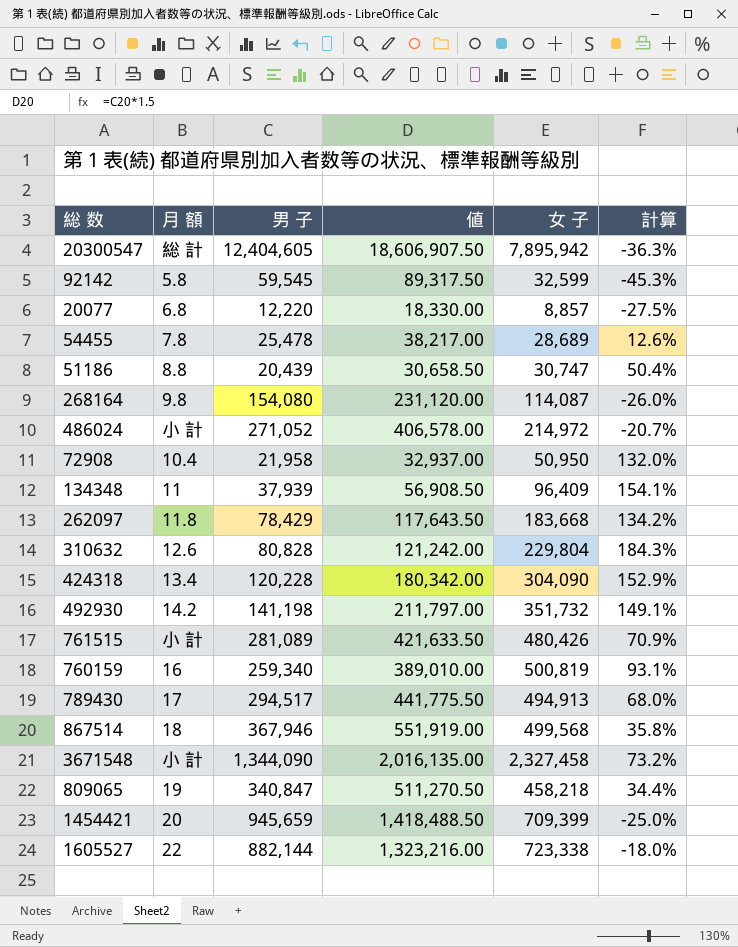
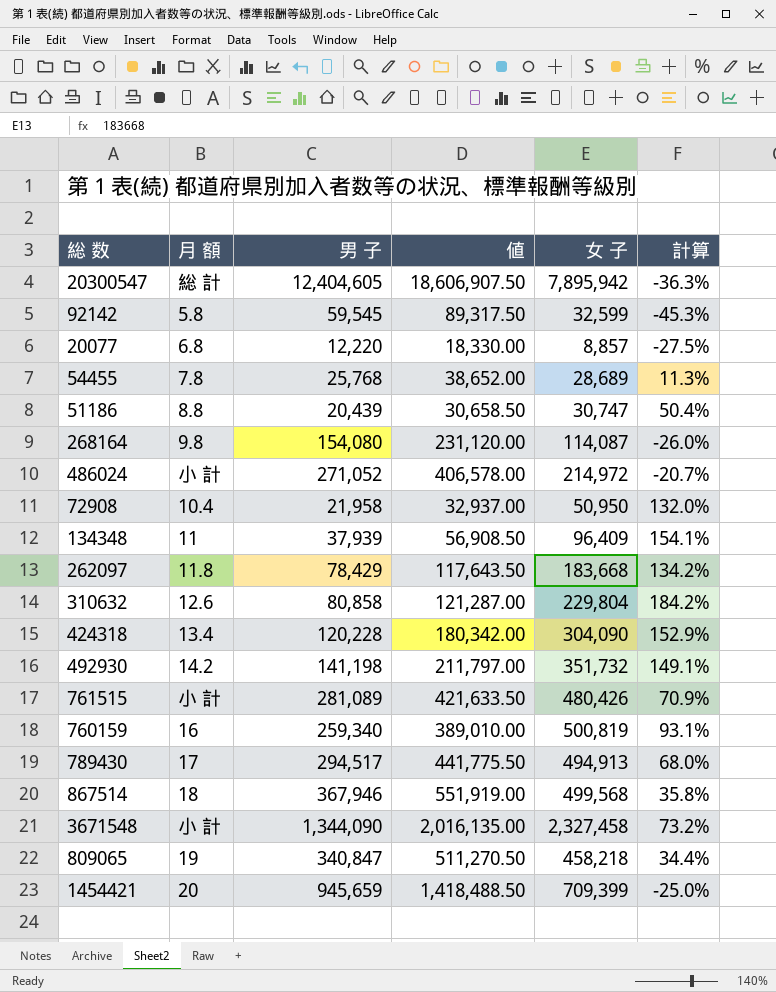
row 1605527: 22 | 882,144 | 1,323,216.00 | 723,338 | -18.0% -> none
54455 | 男 子: 25,478 -> 25,768
54455 | 値: 38,217.00 -> 38,652.00
54455 | 計算: 12.6% -> 11.3%
310632 | 男 子: 80,828 -> 80,858
310632 | 値: 121,242.00 -> 121,287.00
310632 | 計算: 184.3% -> 184.2%

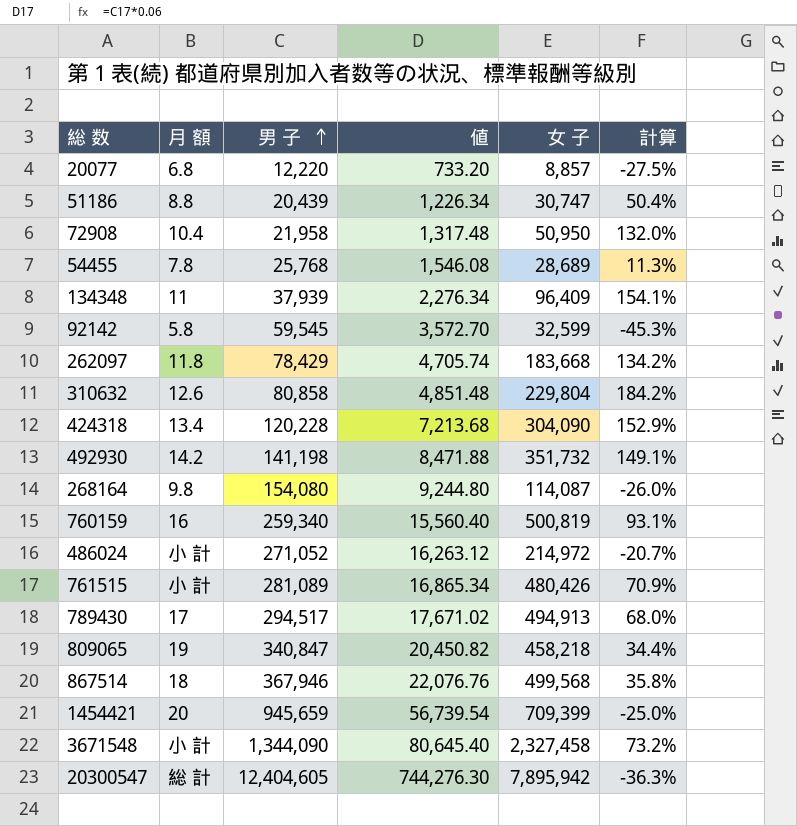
row order: none -> 男 子 ascending
column 値 | formula: [男 子] * 1.5 -> [男 子] * 0.06

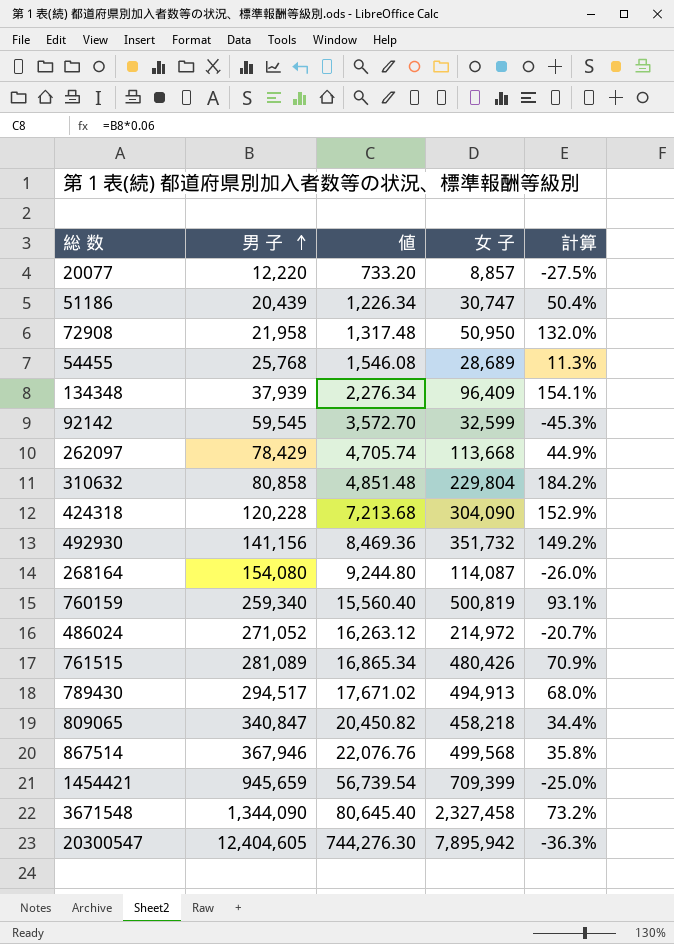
column 月 額 | position: 2 -> none
262097 | 女 子: 183,668 -> 113,668
262097 | 計算: 134.2% -> 44.9%
492930 | 男 子: 141,198 -> 141,156
492930 | 値: 8,471.88 -> 8,469.36
492930 | 計算: 149.1% -> 149.2%

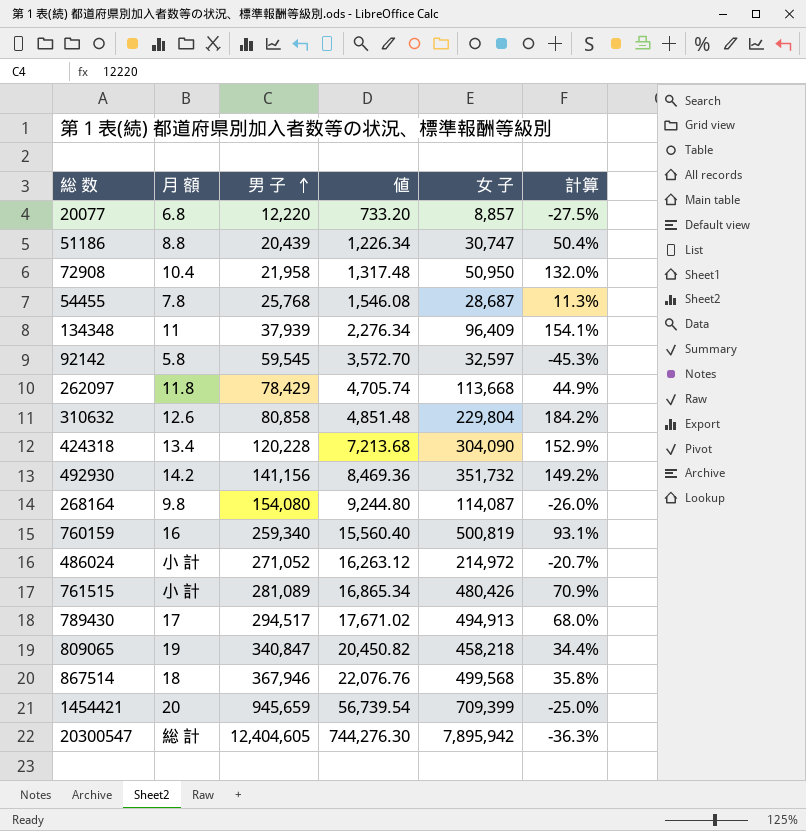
column 月 額 | position: none -> 2
row 3671548: 1,344,090 | 80,645.40 | 2,327,458 | 73.2% -> none
54455 | 女 子: 28,689 -> 28,687
92142 | 女 子: 32,599 -> 32,597

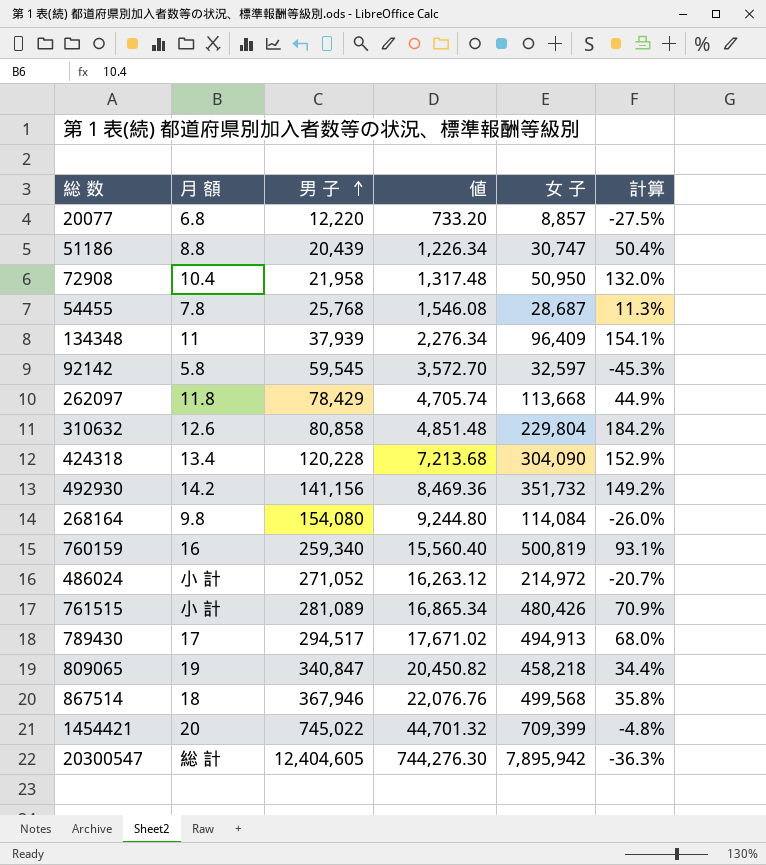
268164 | 女 子: 114,087 -> 114,084
1454421 | 男 子: 945,659 -> 745,022
1454421 | 値: 56,739.54 -> 44,701.32
1454421 | 計算: -25.0% -> -4.8%

